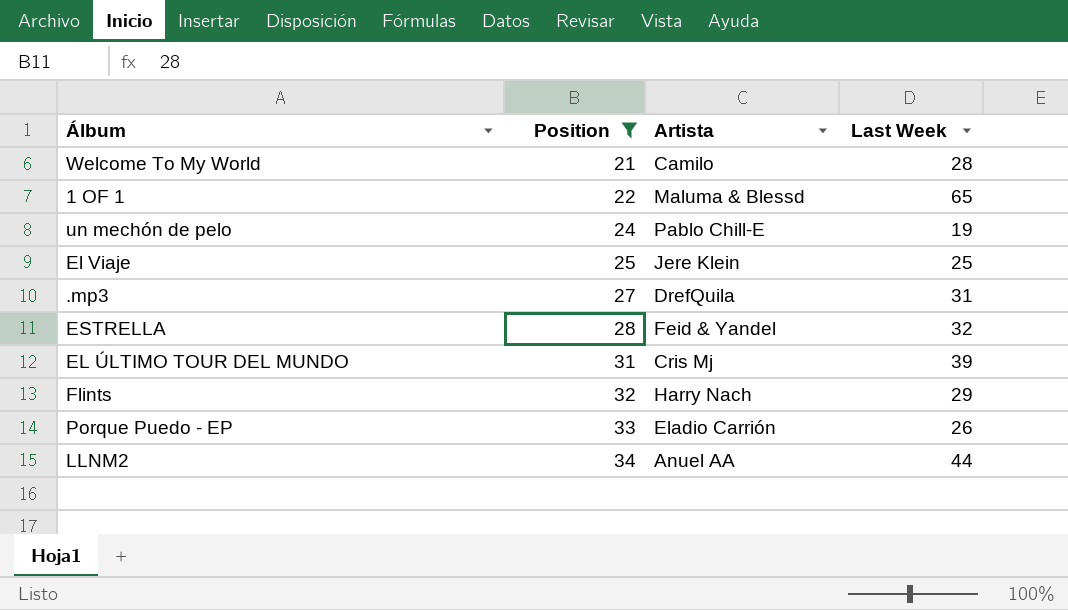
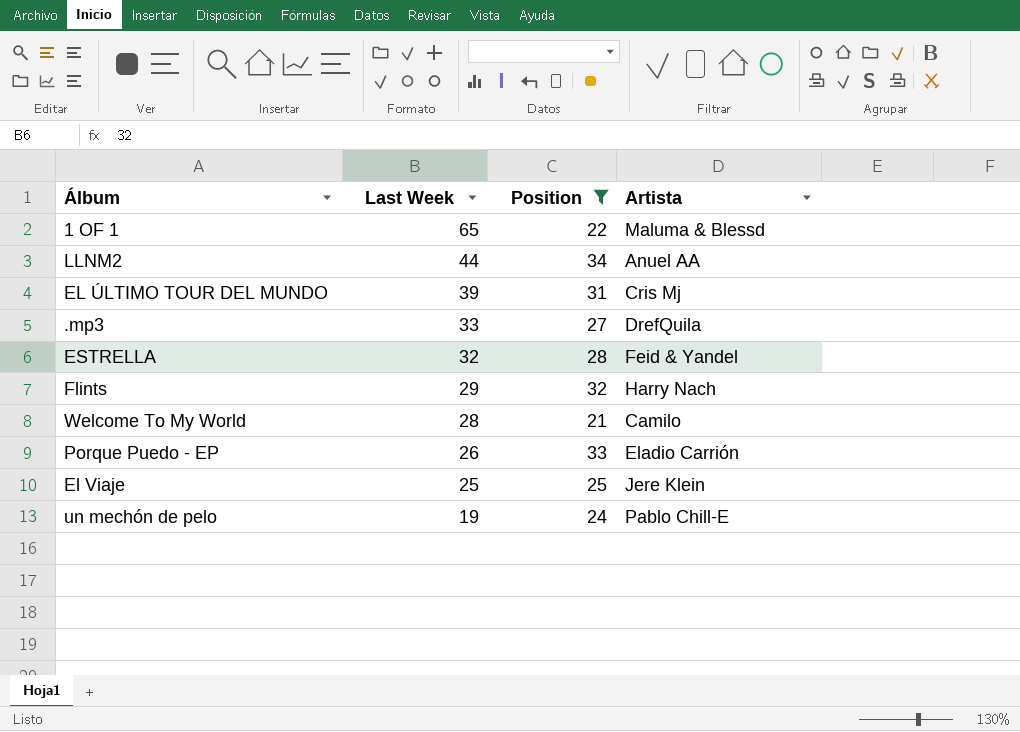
row order: Position ascending -> Last Week descending
column Last Week | position: 4 -> 2
.mp3 | Last Week: 31 -> 33

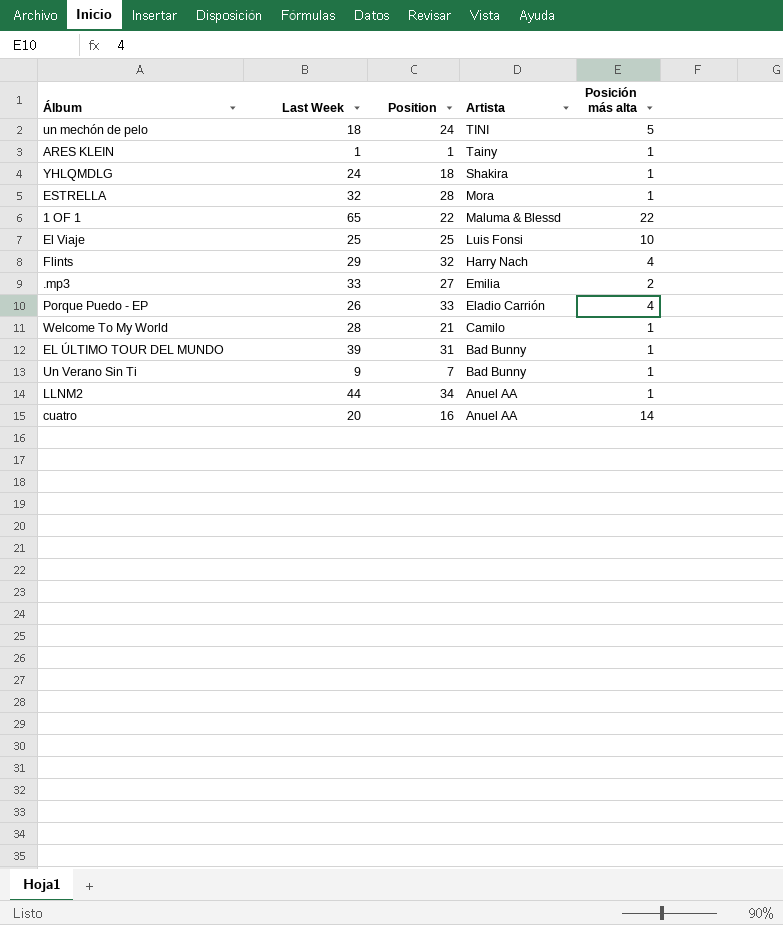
filter: Position >= 21 -> none
row order: Last Week descending -> Artista descending
column Posición más alta | position: none -> 5
un mechón de pelo | Last Week: 19 -> 18
un mechón de pelo | Artista: Pablo Chill-E -> TINI
ESTRELLA | Artista: Feid & Yandel -> Mora
El Viaje | Artista: Jere Klein -> Luis Fonsi
.mp3 | Artista: DrefQuila -> Emilia
EL ÚLTIMO TOUR DEL MUNDO | Artista: Cris Mj -> Bad Bunny

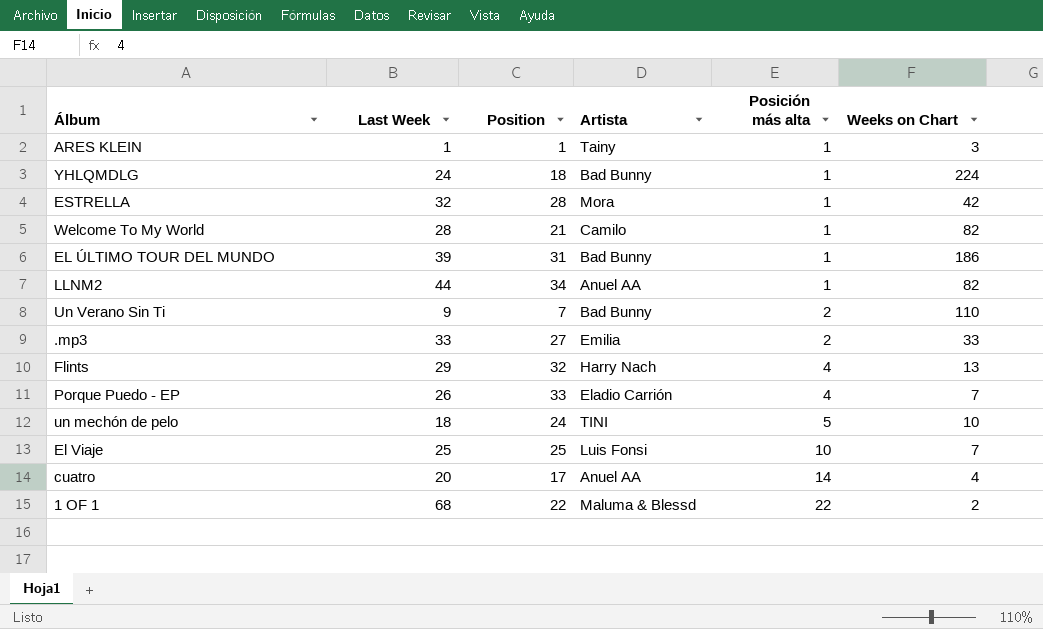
row order: Artista descending -> Posición más alta ascending
column Weeks on Chart | position: none -> 6
YHLQMDLG | Artista: Shakira -> Bad Bunny
Un Verano Sin Ti | Posición más alta: 1 -> 2
cuatro | Position: 16 -> 17
1 OF 1 | Last Week: 65 -> 68

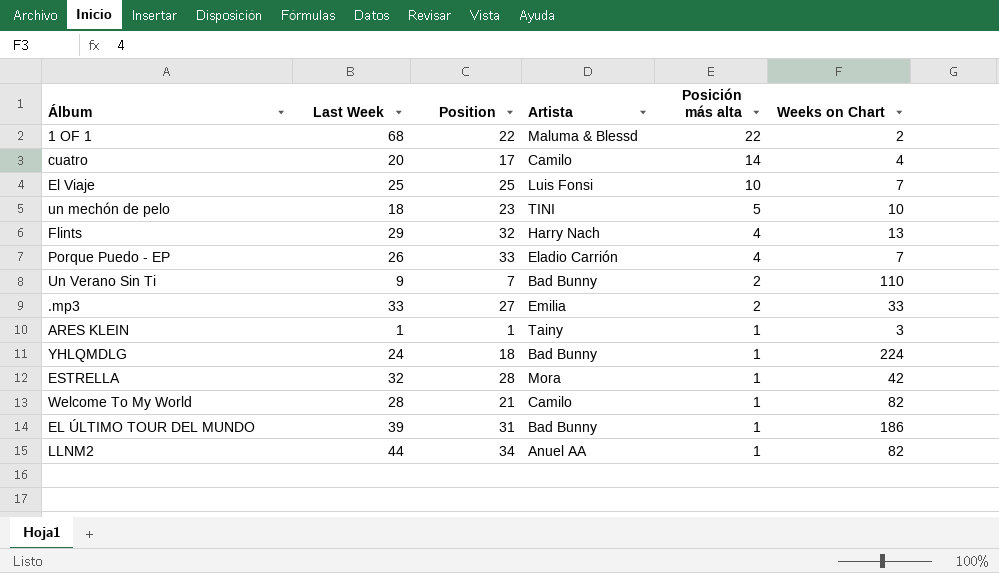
row order: Posición más alta ascending -> Posición más alta descending
cuatro | Artista: Anuel AA -> Camilo
un mechón de pelo | Position: 24 -> 23

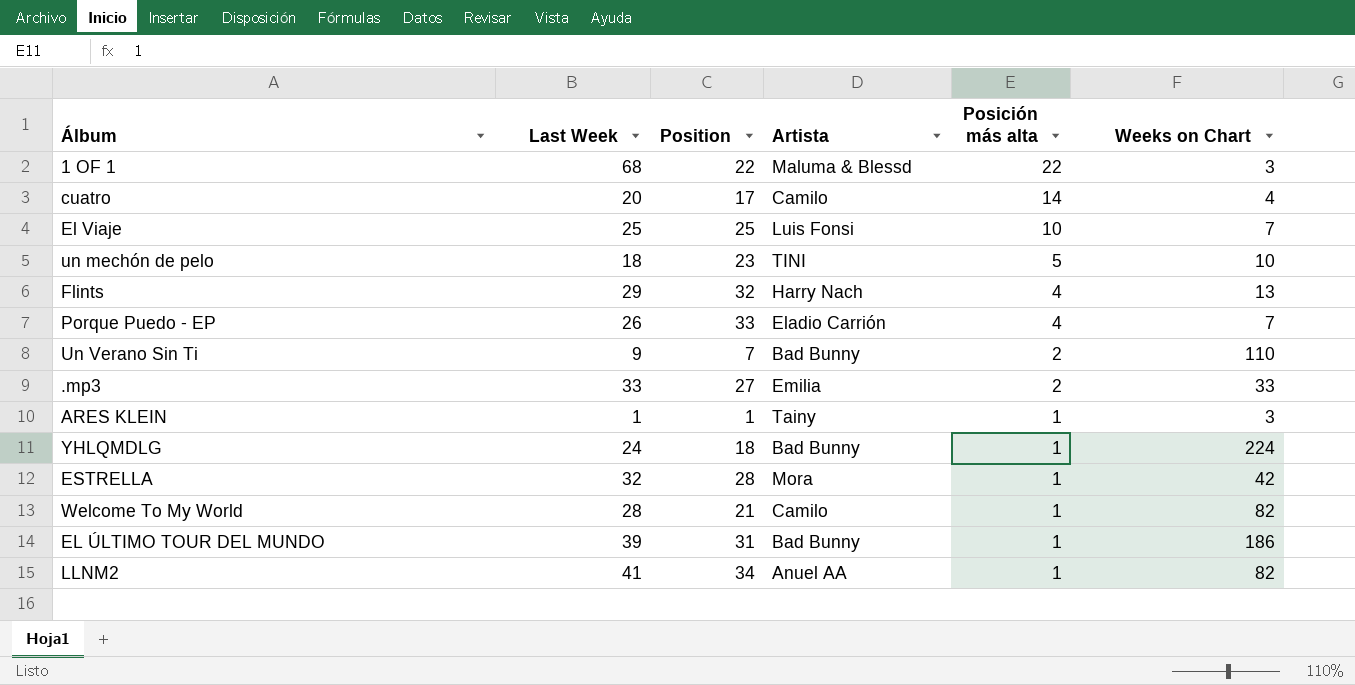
1 OF 1 | Weeks on Chart: 2 -> 3
LLNM2 | Last Week: 44 -> 41

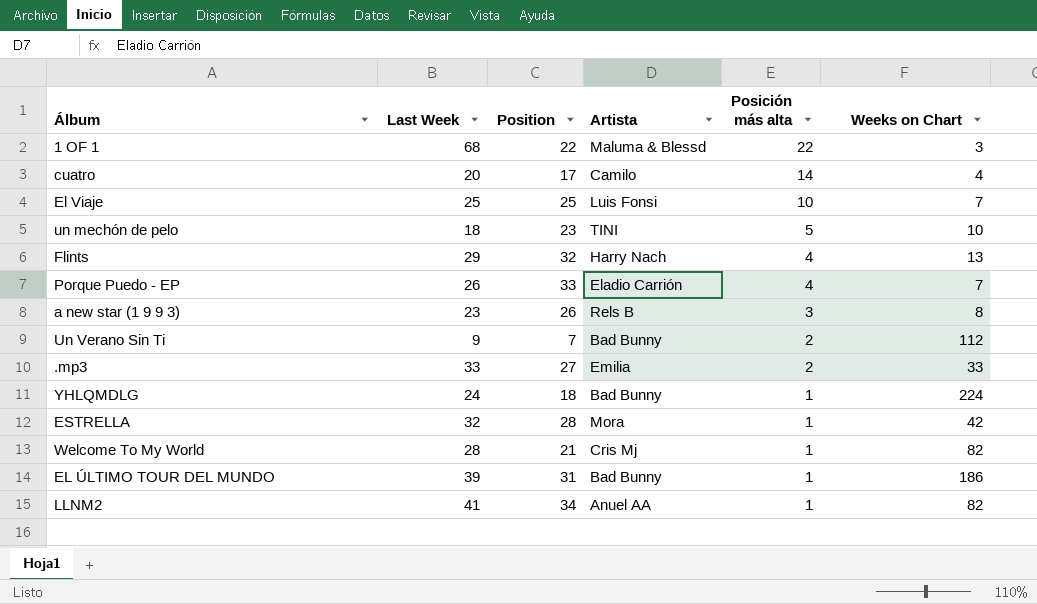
row ARES KLEIN: 1 | 1 | Tainy | 1 | 3 -> none
row a new star (1 9 9 3): none -> 23 | 26 | Rels B | 3 | 8
Un Verano Sin Ti | Weeks on Chart: 110 -> 112
Welcome To My World | Artista: Camilo -> Cris Mj

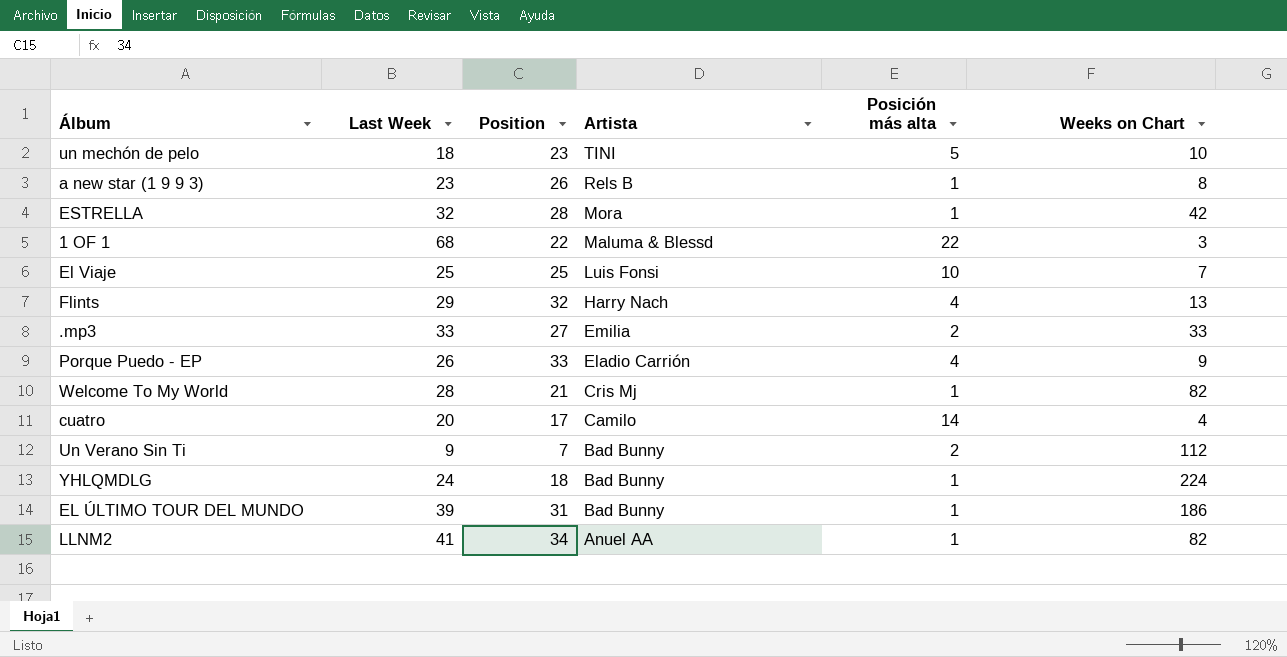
row order: Posición más alta descending -> Artista descending
a new star (1 9 9 3) | Posición más alta: 3 -> 1
Porque Puedo - EP | Weeks on Chart: 7 -> 9

